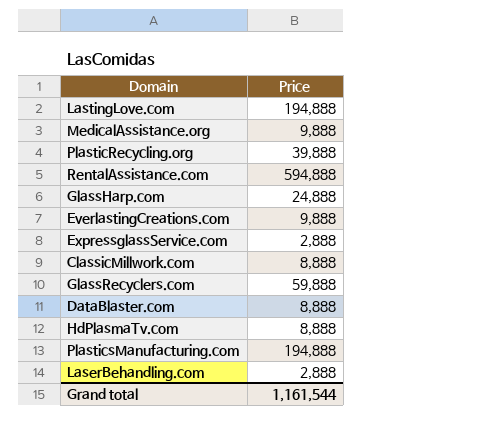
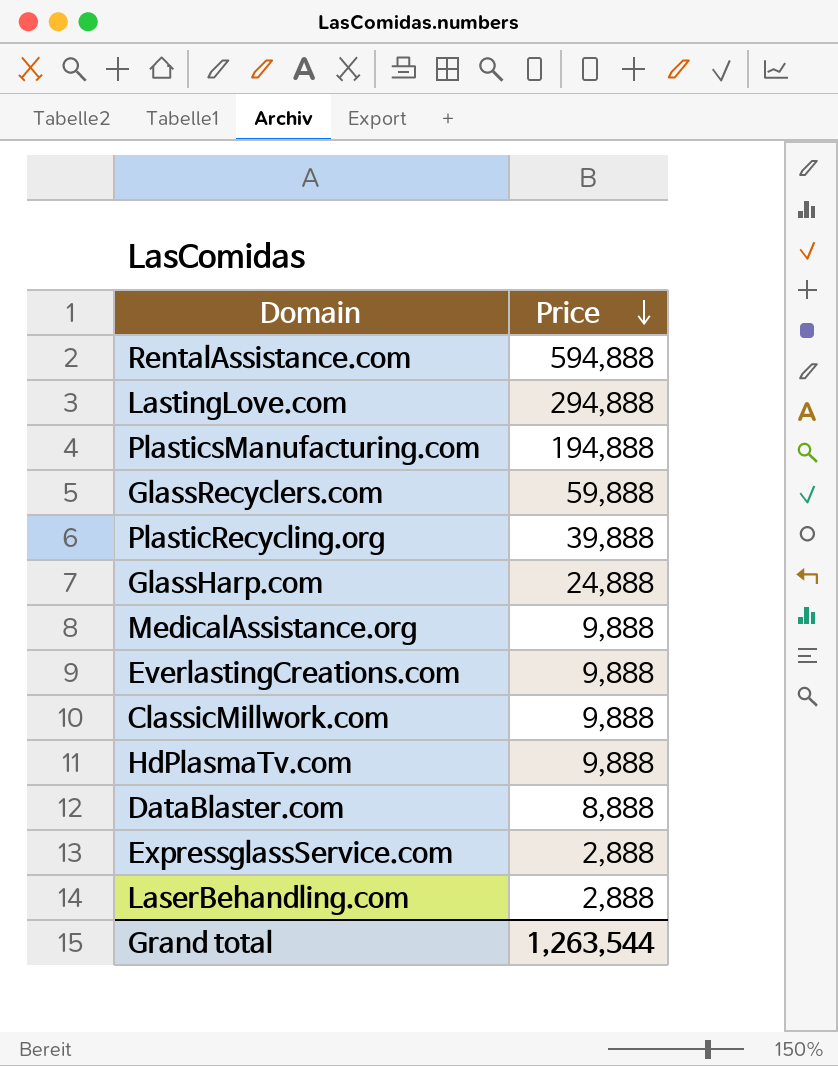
row order: none -> Price descending
LastingLove.com | Price: 194,888 -> 294,888
ClassicMillwork.com | Price: 8,888 -> 9,888
HdPlasmaTv.com | Price: 8,888 -> 9,888
Grand total | Price: 1,161,544 -> 1,263,544

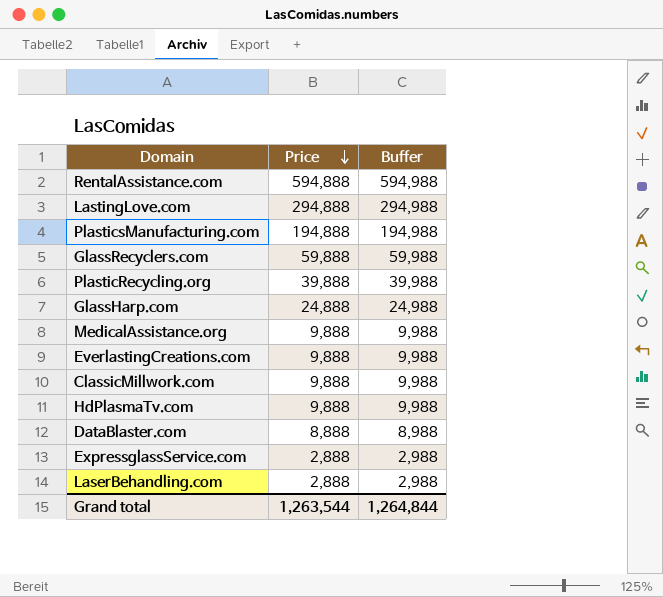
column Buffer | formula: none -> [Price] + 100

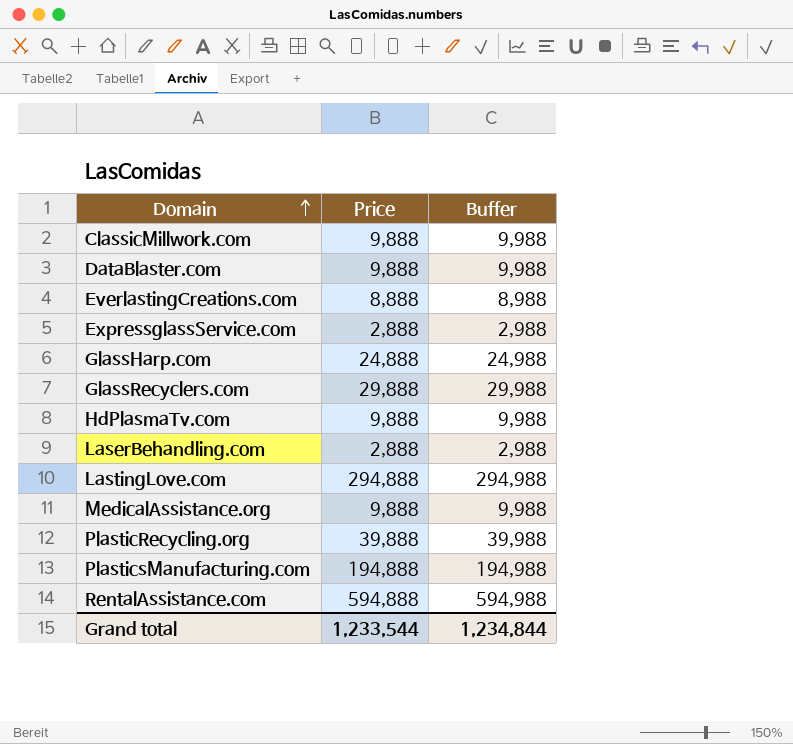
row order: Price descending -> Domain ascending
DataBlaster.com | Price: 8,888 -> 9,888
DataBlaster.com | Buffer: 8,988 -> 9,988
EverlastingCreations.com | Price: 9,888 -> 8,888
EverlastingCreations.com | Buffer: 9,988 -> 8,988
GlassRecyclers.com | Price: 59,888 -> 29,888
GlassRecyclers.com | Buffer: 59,988 -> 29,988
Grand total | Price: 1,263,544 -> 1,233,544
Grand total | Buffer: 1,264,844 -> 1,234,844

